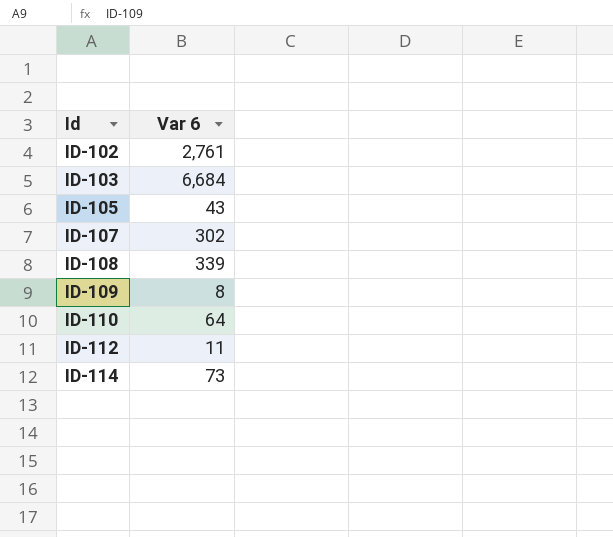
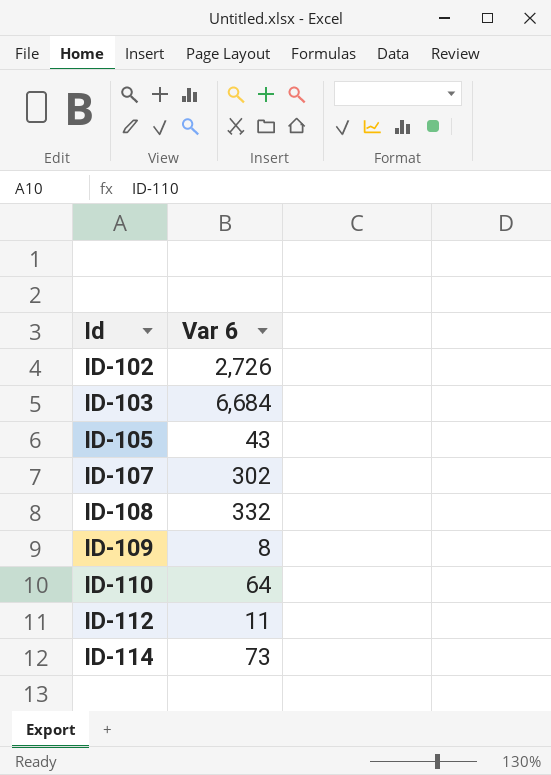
ID-102 | Var 6: 2,761 -> 2,726
ID-108 | Var 6: 339 -> 332

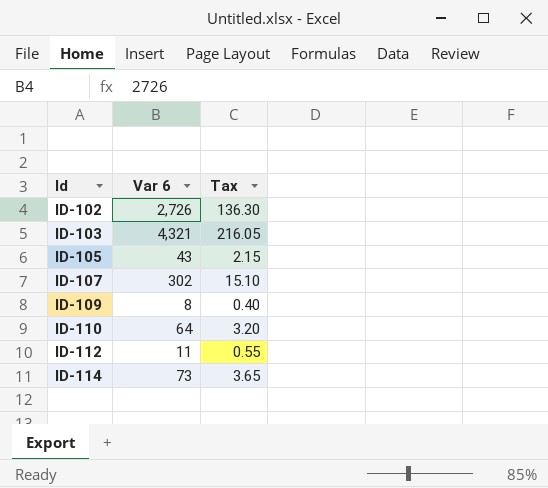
column Tax | formula: none -> [Var 6] * 0.05
row ID-108: 332 -> none
ID-103 | Var 6: 6,684 -> 4,321

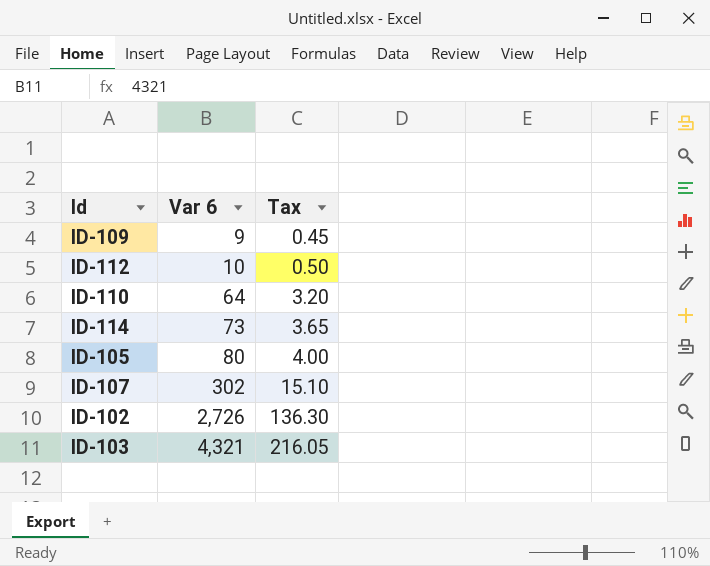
row order: Id ascending -> Var 6 ascending
ID-109 | Var 6: 8 -> 9
ID-109 | Tax: 0.40 -> 0.45
ID-112 | Var 6: 11 -> 10
ID-112 | Tax: 0.55 -> 0.50
ID-105 | Var 6: 43 -> 80
ID-105 | Tax: 2.15 -> 4.00

